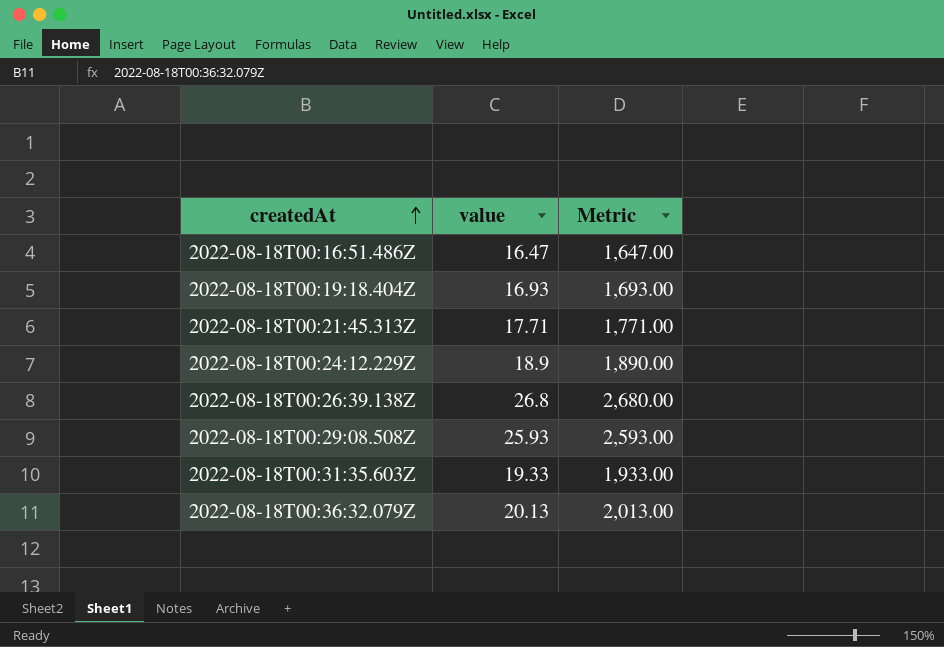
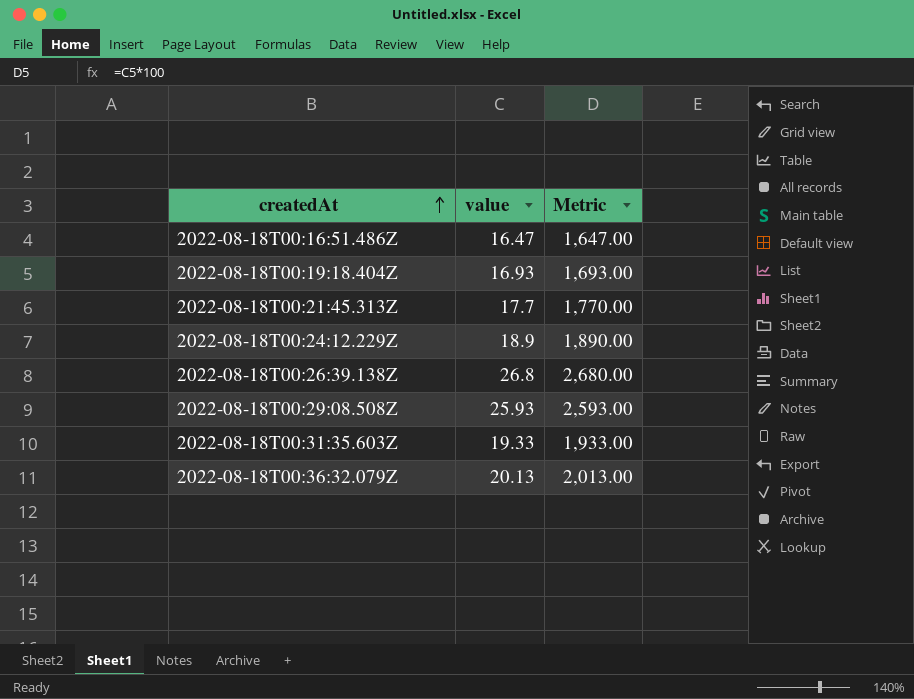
2022-08-18T00:21:45.313Z | value: 17.71 -> 17.7
2022-08-18T00:21:45.313Z | Metric: 1,771.00 -> 1,770.00

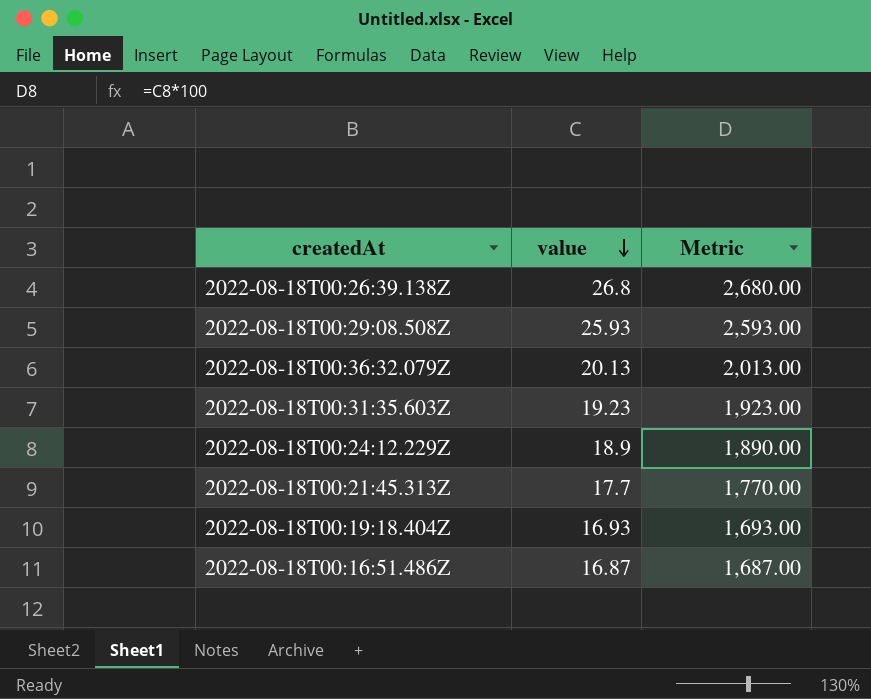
row order: createdAt ascending -> value descending
2022-08-18T00:31:35.603Z | value: 19.33 -> 19.23
2022-08-18T00:31:35.603Z | Metric: 1,933.00 -> 1,923.00
2022-08-18T00:16:51.486Z | value: 16.47 -> 16.87
2022-08-18T00:16:51.486Z | Metric: 1,647.00 -> 1,687.00

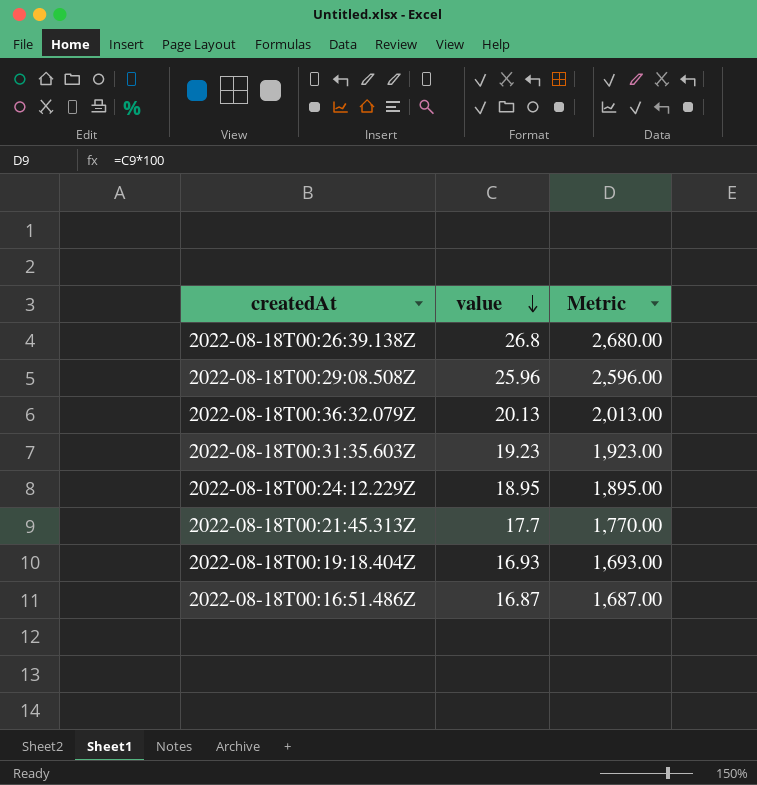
2022-08-18T00:29:08.508Z | value: 25.93 -> 25.96
2022-08-18T00:29:08.508Z | Metric: 2,593.00 -> 2,596.00
2022-08-18T00:24:12.229Z | value: 18.9 -> 18.95
2022-08-18T00:24:12.229Z | Metric: 1,890.00 -> 1,895.00

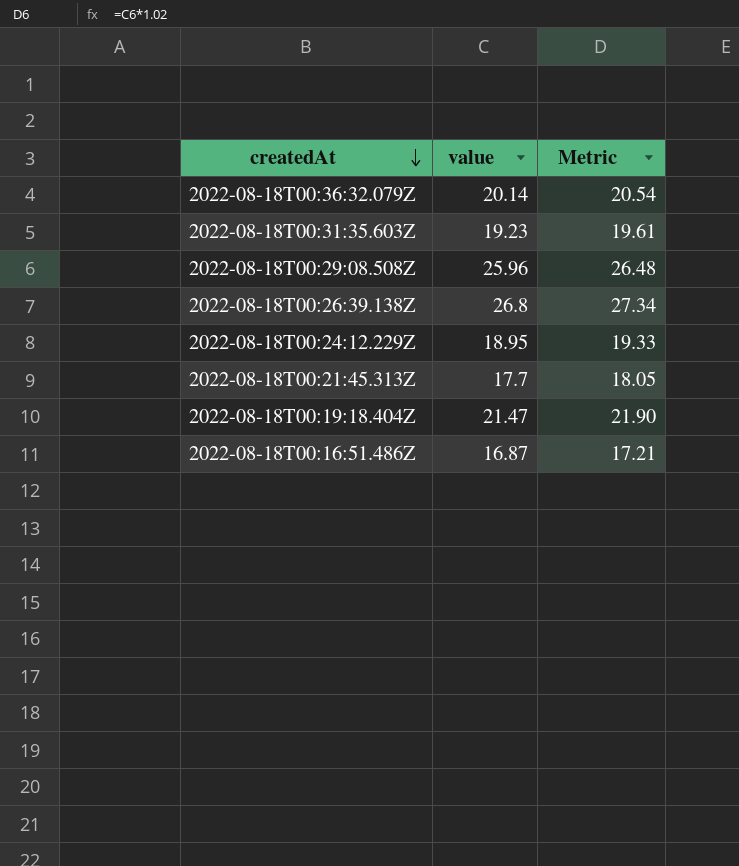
row order: value descending -> createdAt descending
column Metric | formula: [value] * 100 -> [value] * 1.02
2022-08-18T00:36:32.079Z | value: 20.13 -> 20.14
2022-08-18T00:19:18.404Z | value: 16.93 -> 21.47

